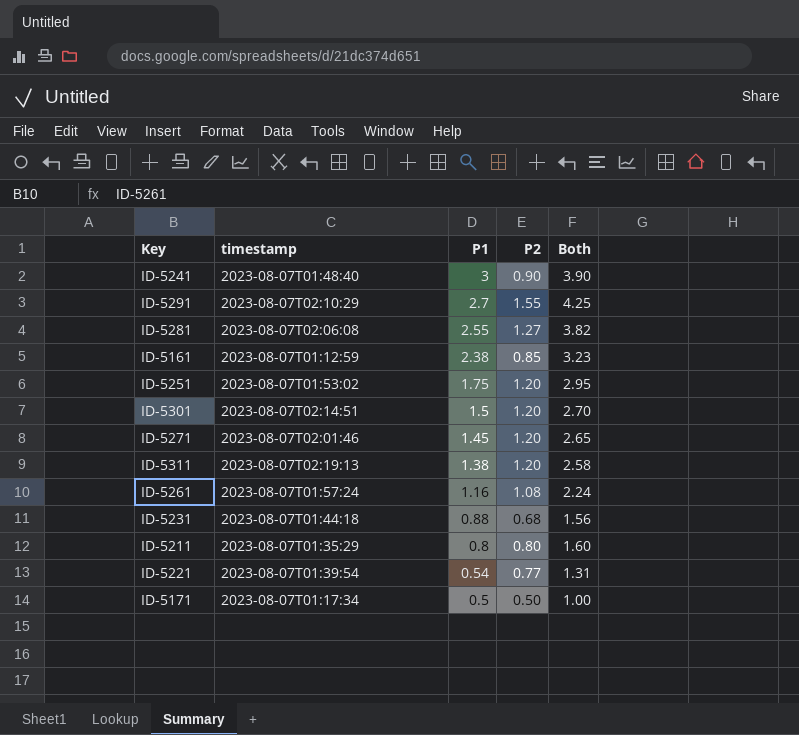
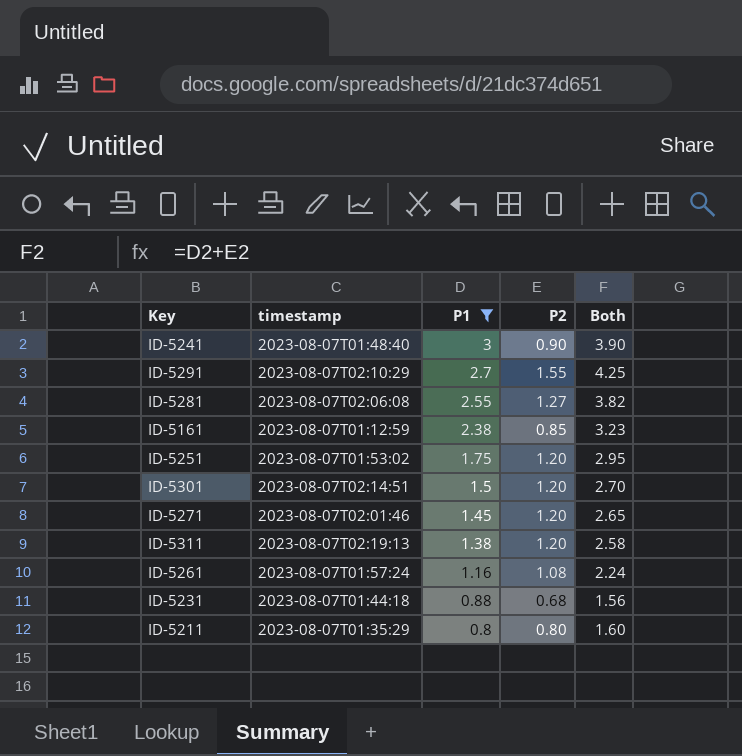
filter: none -> P1 >= 0.8

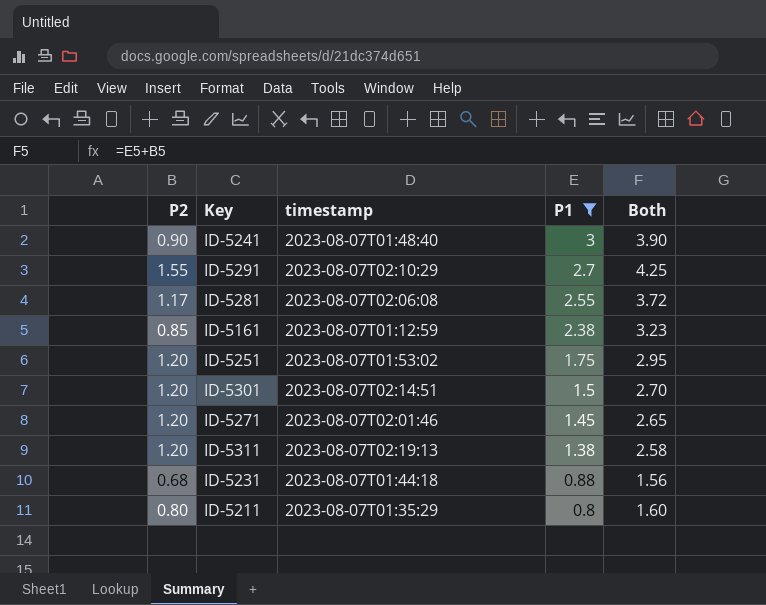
column P2 | position: 4 -> 1
row ID-5261: 2023-08-07T01:57:24 | 1.16 | 1.08 | 2.24 -> none
ID-5281 | P2: 1.27 -> 1.17
ID-5281 | Both: 3.82 -> 3.72

